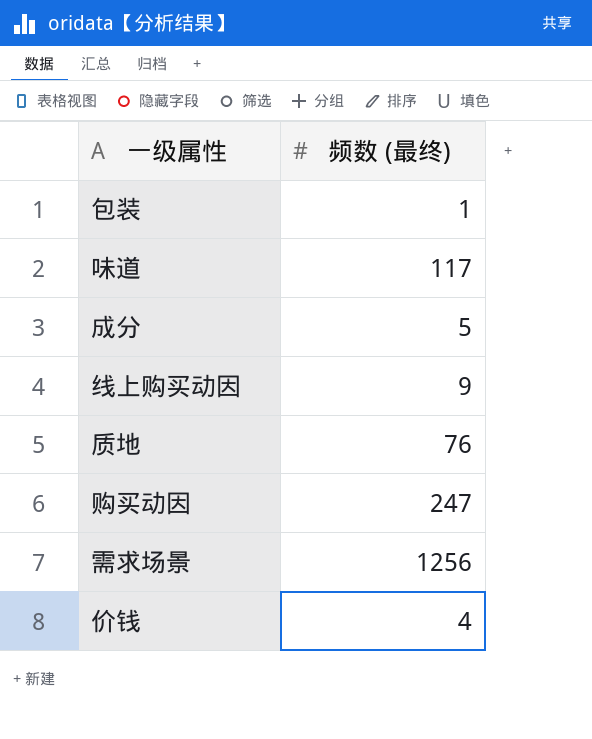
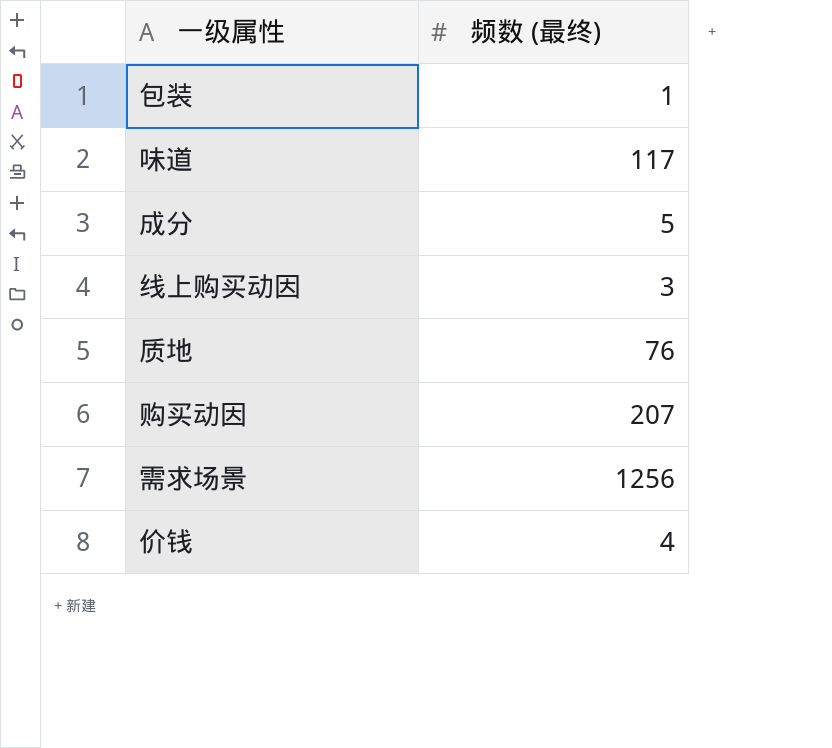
线上购买动因 | 频数 (最终): 9 -> 3
购买动因 | 频数 (最终): 247 -> 207

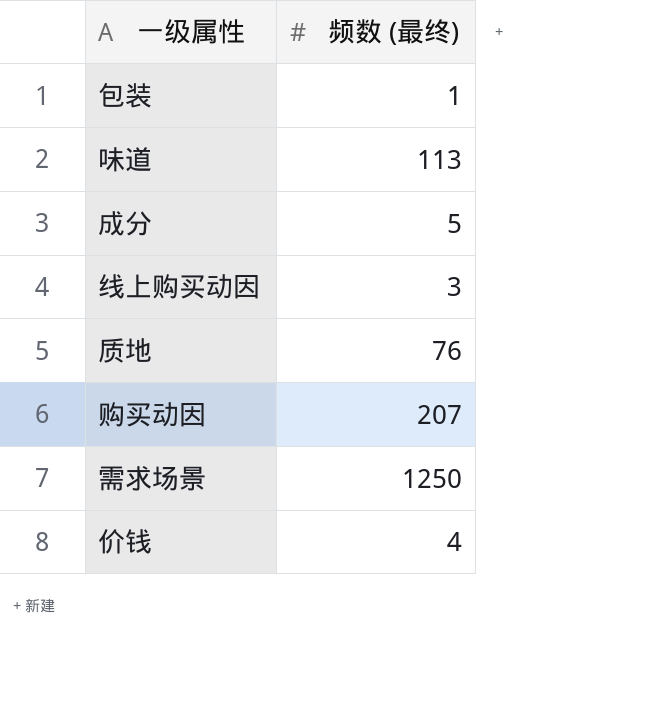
味道 | 频数 (最终): 117 -> 113
需求场景 | 频数 (最终): 1256 -> 1250

